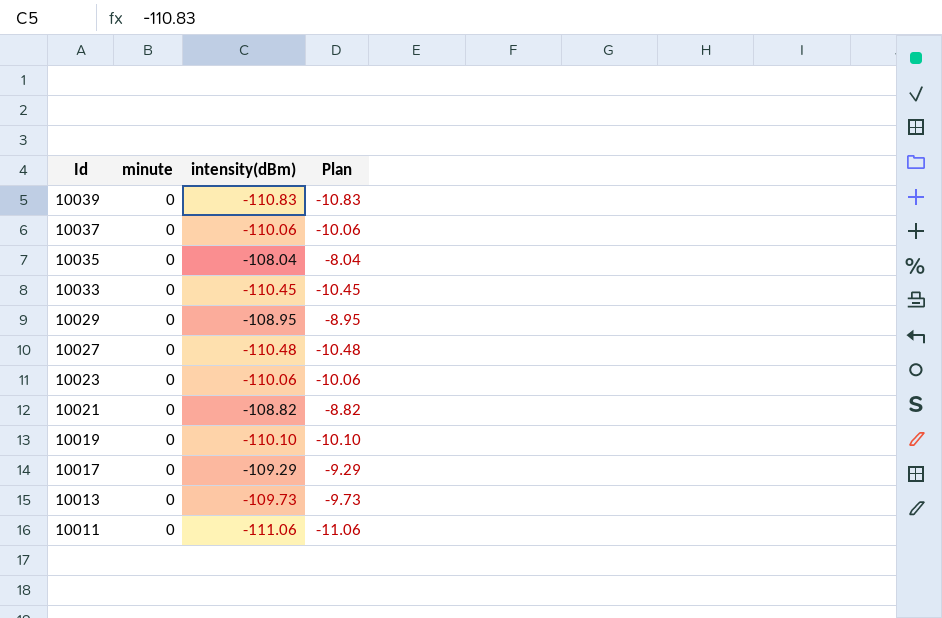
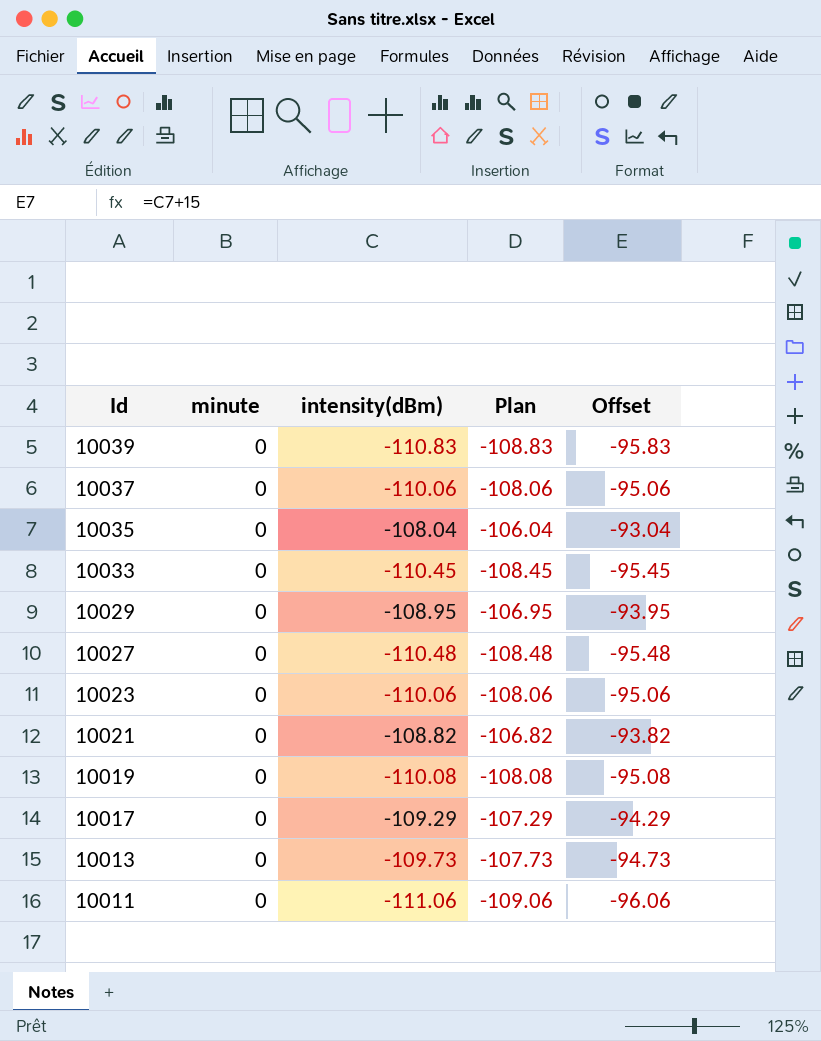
column Plan | formula: [intensity(dBm)] + 100 -> [intensity(dBm)] + 2
column Offset | formula: none -> [intensity(dBm)] + 15
10019 | intensity(dBm): -110.10 -> -110.08

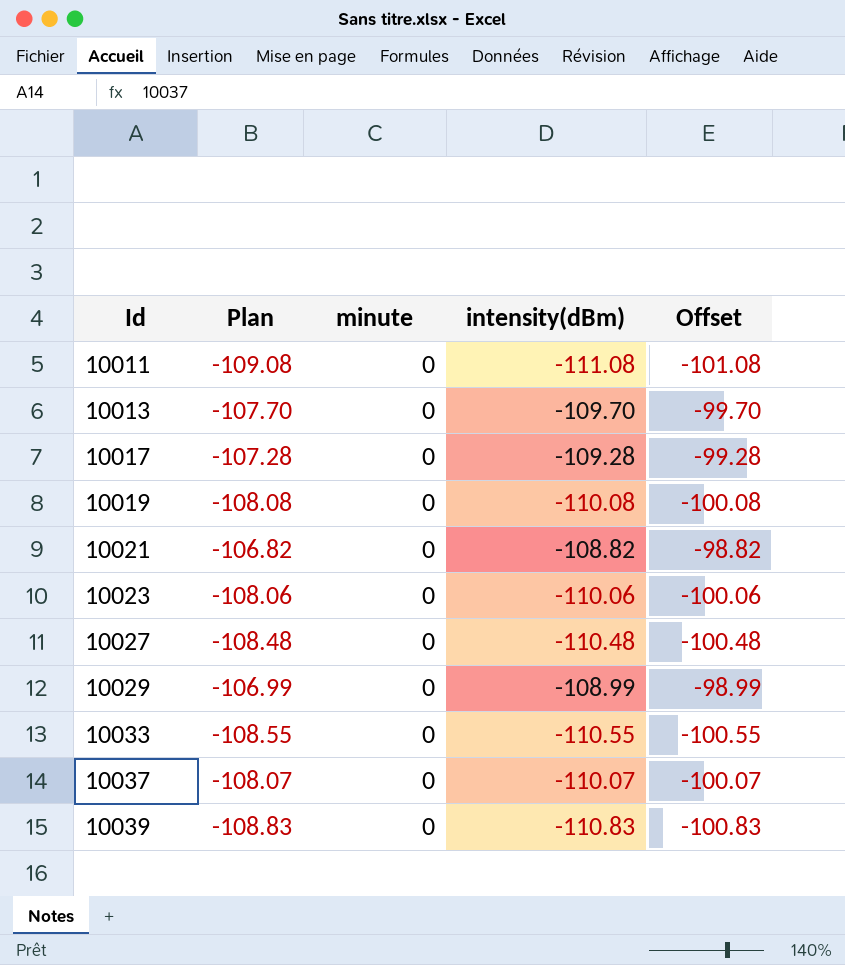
row order: Id descending -> Id ascending
column Plan | position: 4 -> 2
column Offset | formula: [intensity(dBm)] + 15 -> [intensity(dBm)] + 10
row 10035: 0 | -108.04 | -106.04 | -93.04 -> none
10011 | Plan: -109.06 -> -109.08
10011 | intensity(dBm): -111.06 -> -111.08
10013 | Plan: -107.73 -> -107.70
10013 | intensity(dBm): -109.73 -> -109.70
10017 | Plan: -107.29 -> -107.28
10017 | intensity(dBm): -109.29 -> -109.28
10029 | Plan: -106.95 -> -106.99
10029 | intensity(dBm): -108.95 -> -108.99
10033 | Plan: -108.45 -> -108.55
10033 | intensity(dBm): -110.45 -> -110.55
10037 | Plan: -108.06 -> -108.07
10037 | intensity(dBm): -110.06 -> -110.07

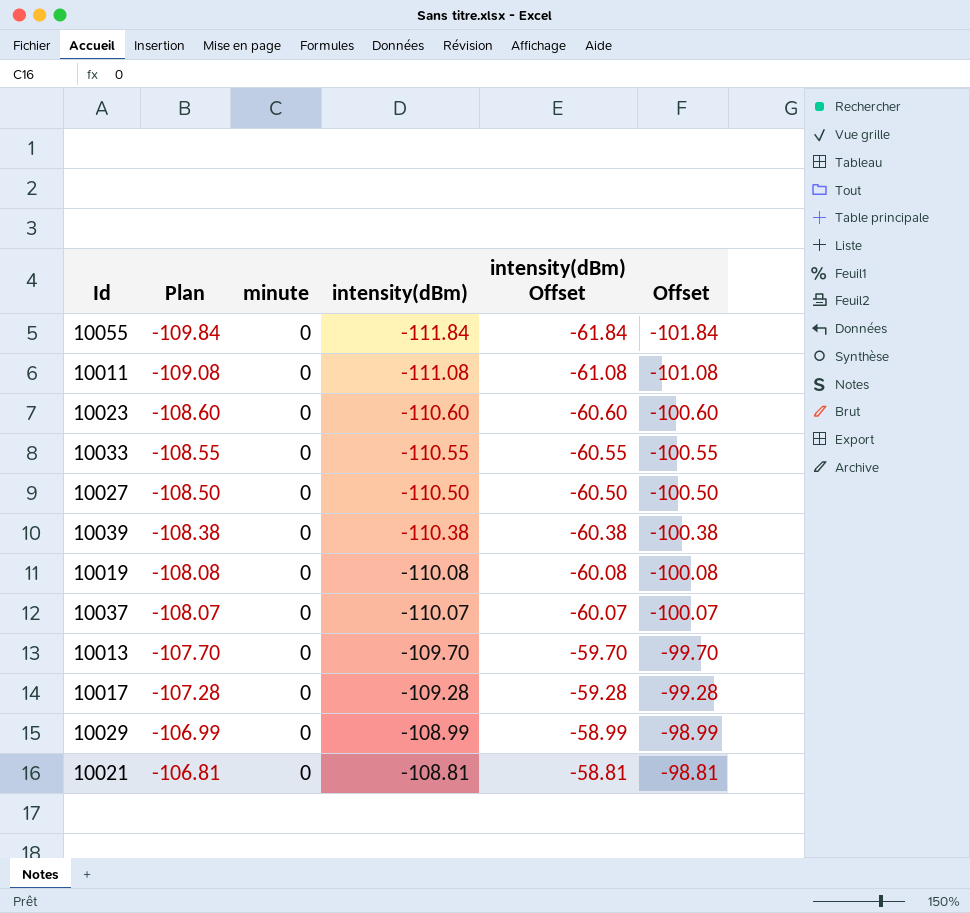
row order: Id ascending -> Plan ascending
column intensity(dBm) Offset | formula: none -> [intensity(dBm)] + 50
row 10055: none -> -109.84 | 0 | -111.84 | -61.84 | -101.84
10023 | Plan: -108.06 -> -108.60
10023 | intensity(dBm): -110.06 -> -110.60
10023 | Offset: -100.06 -> -100.60
10027 | Plan: -108.48 -> -108.50
10027 | intensity(dBm): -110.48 -> -110.50
10027 | Offset: -100.48 -> -100.50
10039 | Plan: -108.83 -> -108.38
10039 | intensity(dBm): -110.83 -> -110.38
10039 | Offset: -100.83 -> -100.38
10021 | Plan: -106.82 -> -106.81
10021 | intensity(dBm): -108.82 -> -108.81
10021 | Offset: -98.82 -> -98.81

